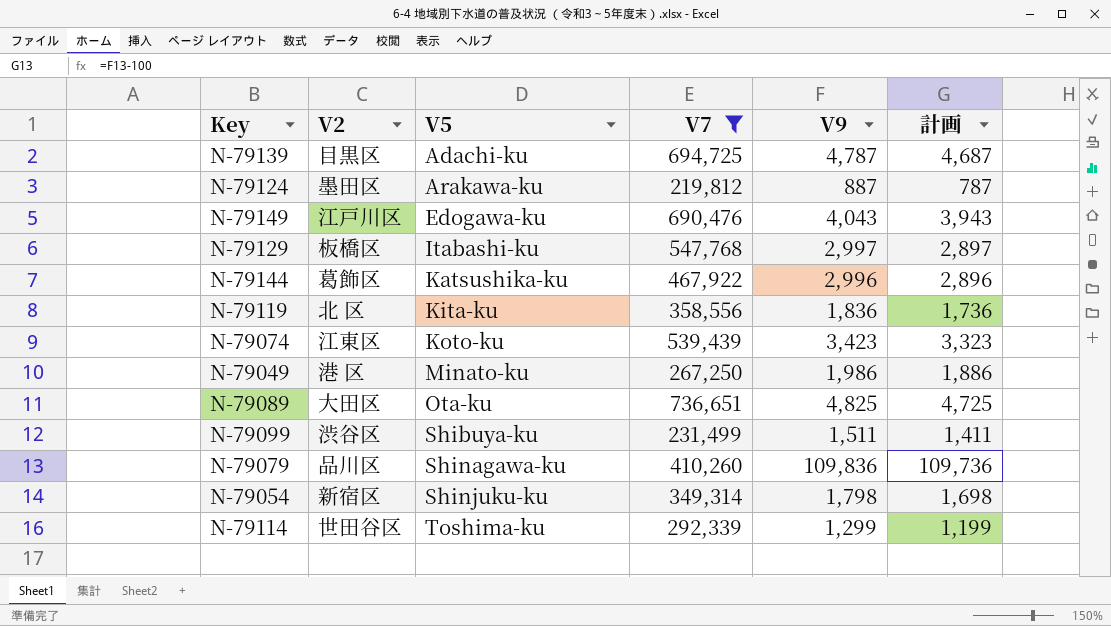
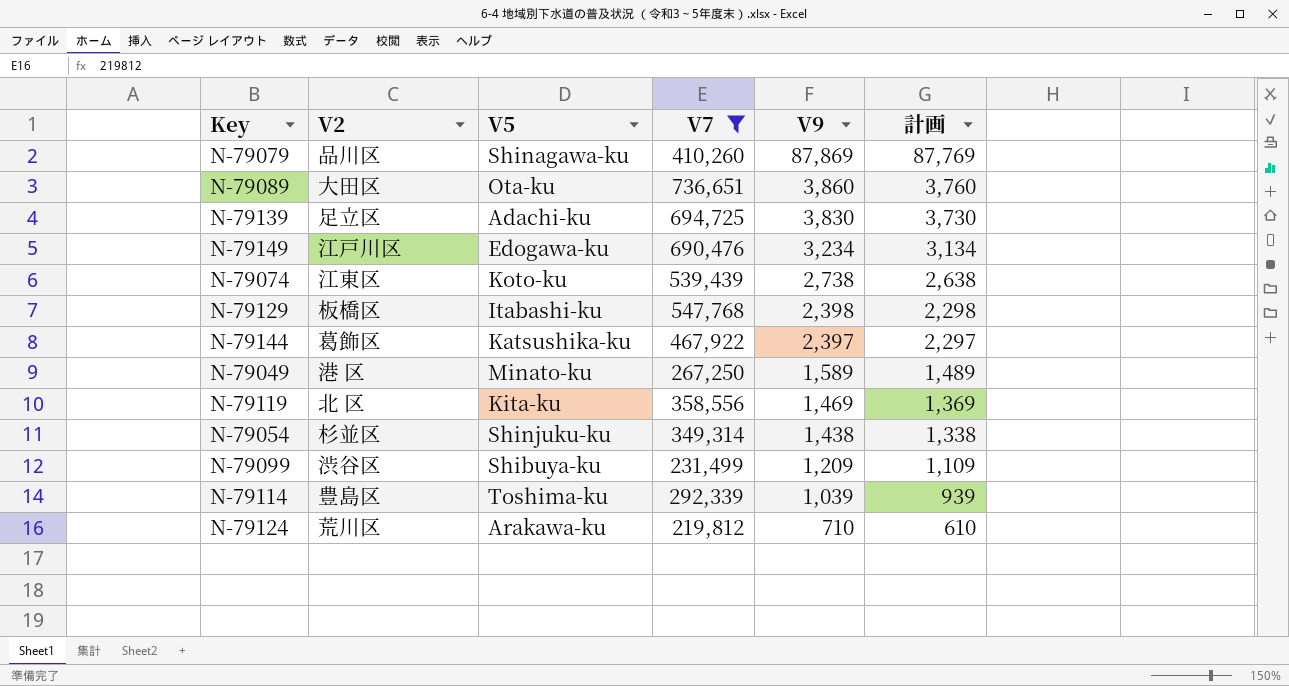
row order: V5 ascending -> V9 descending
N-79079 | V9: 109,836 -> 87,869
N-79079 | 計画: 109,736 -> 87,769
N-79089 | V9: 4,825 -> 3,860
N-79089 | 計画: 4,725 -> 3,760
N-79139 | V2: 目黒区 -> 足立区
N-79139 | V9: 4,787 -> 3,830
N-79139 | 計画: 4,687 -> 3,730
N-79149 | V9: 4,043 -> 3,234
N-79149 | 計画: 3,943 -> 3,134
N-79074 | V9: 3,423 -> 2,738
N-79074 | 計画: 3,323 -> 2,638
N-79129 | V9: 2,997 -> 2,398
N-79129 | 計画: 2,897 -> 2,298
N-79144 | V9: 2,996 -> 2,397
N-79144 | 計画: 2,896 -> 2,297
N-79049 | V9: 1,986 -> 1,589
N-79049 | 計画: 1,886 -> 1,489
N-79119 | V9: 1,836 -> 1,469
N-79119 | 計画: 1,736 -> 1,369
N-79054 | V2: 新宿区 -> 杉並区
N-79054 | V9: 1,798 -> 1,438
N-79054 | 計画: 1,698 -> 1,338
N-79099 | V9: 1,511 -> 1,209
N-79099 | 計画: 1,411 -> 1,109
N-79114 | V2: 世田谷区 -> 豊島区
N-79114 | V9: 1,299 -> 1,039
N-79114 | 計画: 1,199 -> 939
N-79124 | V2: 墨田区 -> 荒川区
N-79124 | V9: 887 -> 710
N-79124 | 計画: 787 -> 610

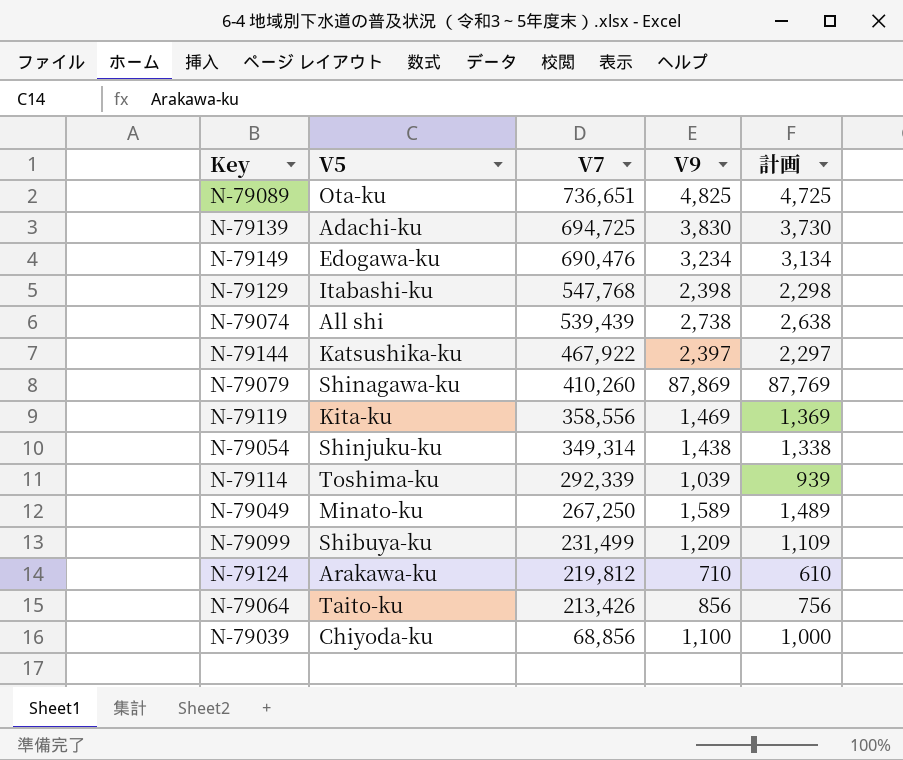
filter: V7 >= 219,812 -> none
row order: V9 descending -> V7 descending
column V2 | position: 2 -> none
N-79089 | V9: 3,860 -> 4,825
N-79089 | 計画: 3,760 -> 4,725
N-79074 | V5: Koto-ku -> All shi

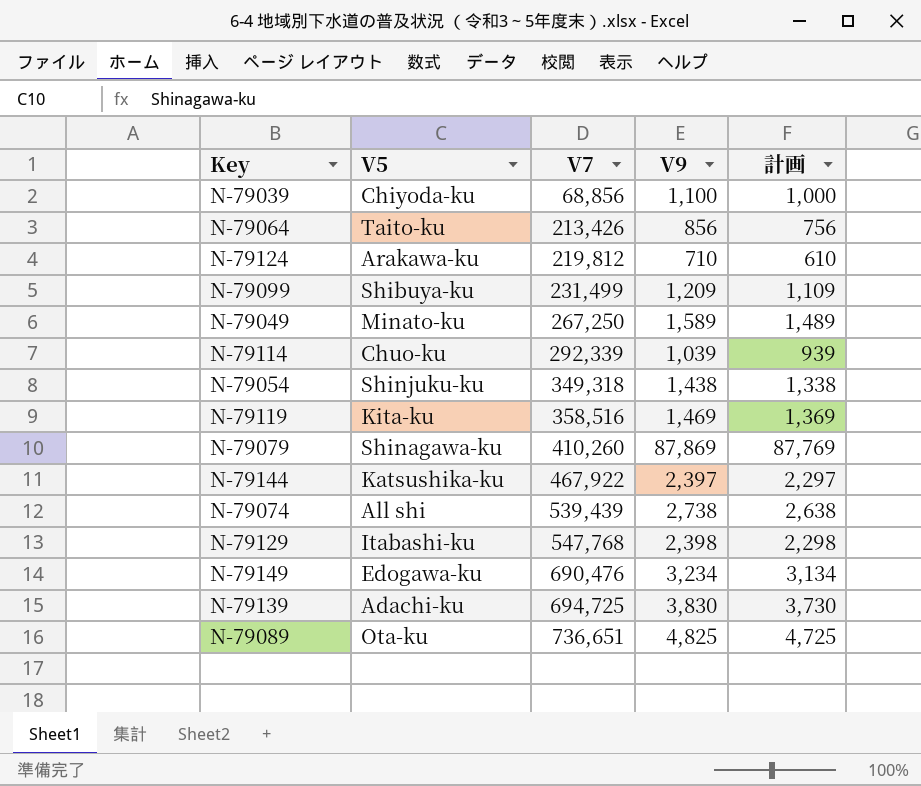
row order: V7 descending -> V7 ascending
N-79114 | V5: Toshima-ku -> Chuo-ku
N-79054 | V7: 349,314 -> 349,318
N-79119 | V7: 358,556 -> 358,516

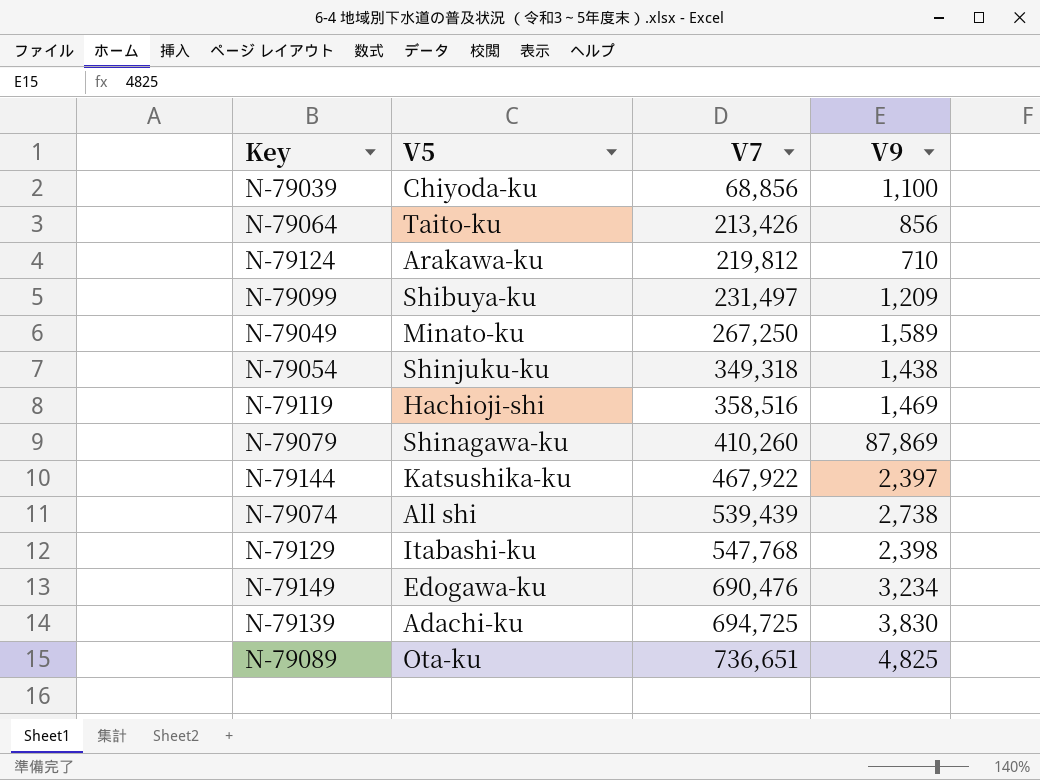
column 計画 | formula: [V9] - 100 -> none
row N-79114: Chuo-ku | 292,339 | 1,039 | 939 -> none
N-79099 | V7: 231,499 -> 231,497
N-79119 | V5: Kita-ku -> Hachioji-shi

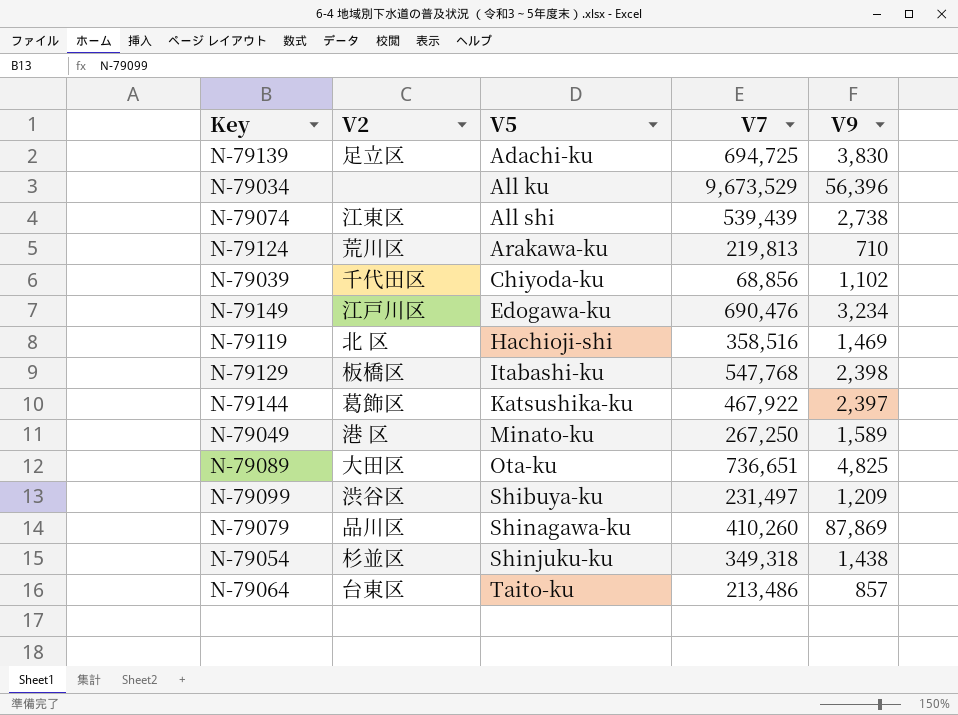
row order: V7 ascending -> V5 ascending
column V2 | position: none -> 2
row N-79034: none -> none | All ku | 9,673,529 | 56,396
N-79124 | V7: 219,812 -> 219,813
N-79039 | V9: 1,100 -> 1,102
N-79064 | V7: 213,426 -> 213,486
N-79064 | V9: 856 -> 857

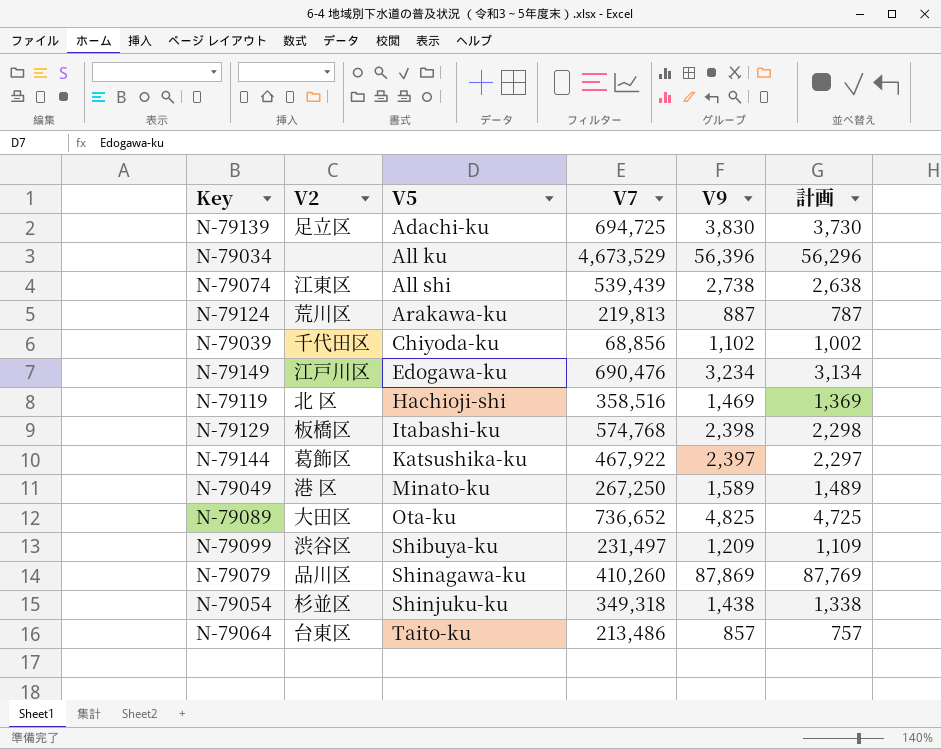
column 計画 | formula: none -> [V9] - 100
N-79034 | V7: 9,673,529 -> 4,673,529
N-79124 | V9: 710 -> 887
N-79129 | V7: 547,768 -> 574,768
N-79089 | V7: 736,651 -> 736,652

